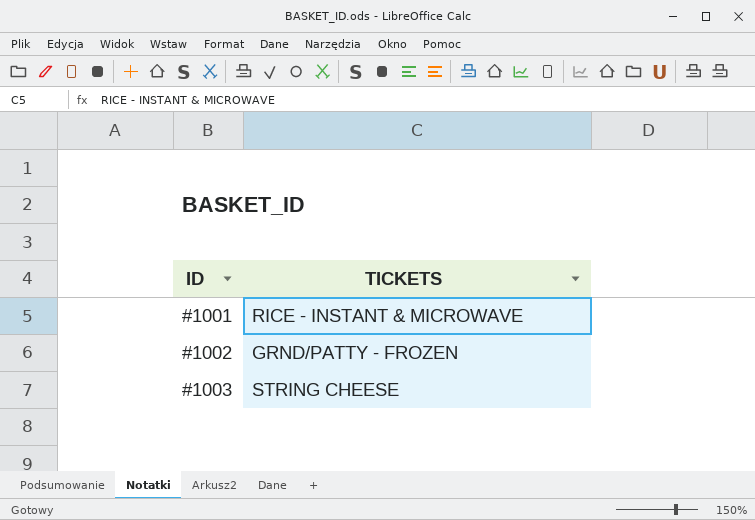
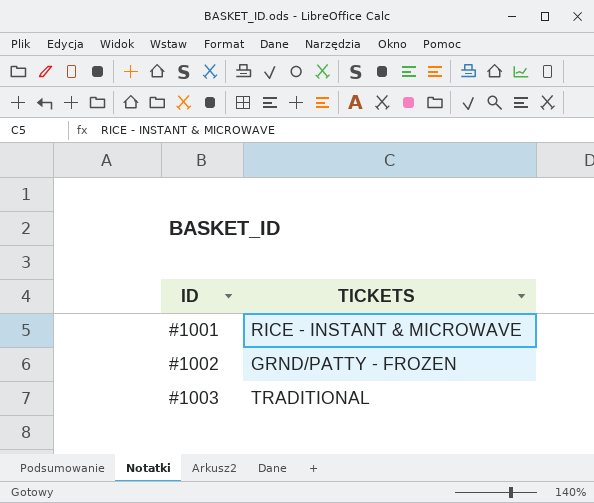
#1003 | TICKETS: STRING CHEESE -> TRADITIONAL

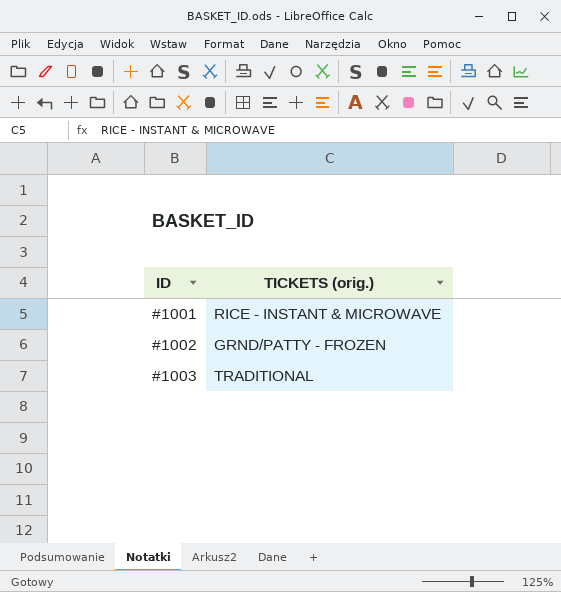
column name: TICKETS -> TICKETS (orig.)

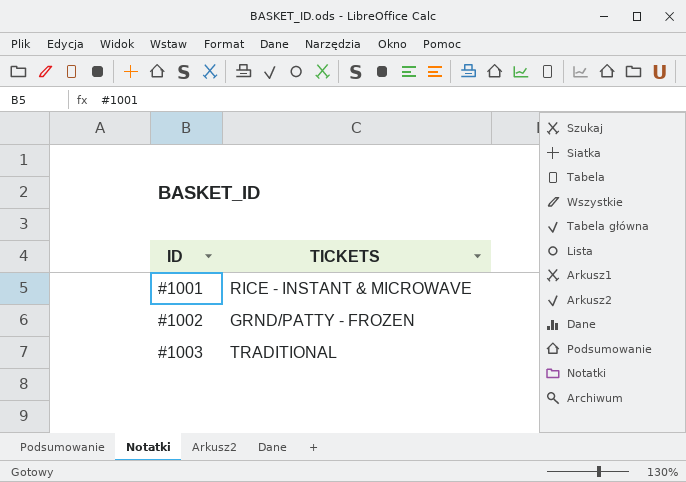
column name: TICKETS (orig.) -> TICKETS

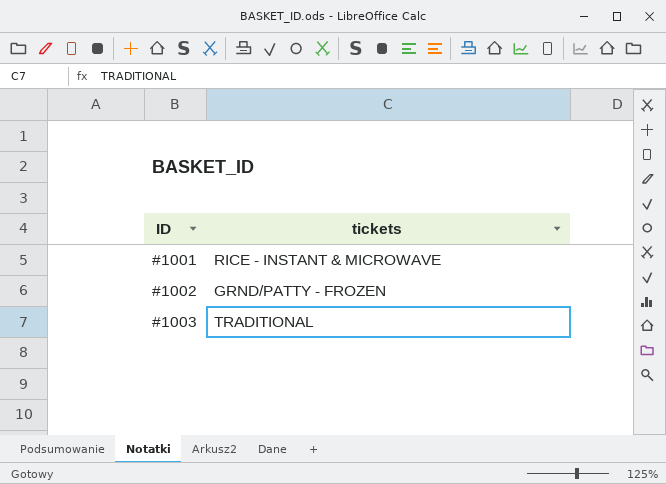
column name: TICKETS -> tickets

